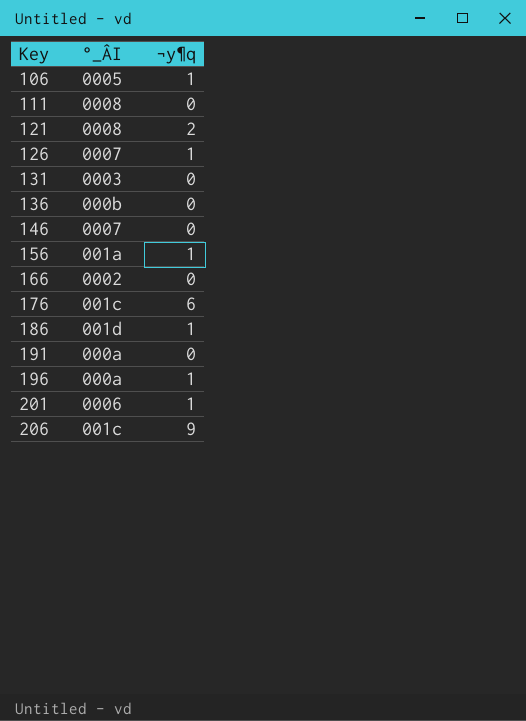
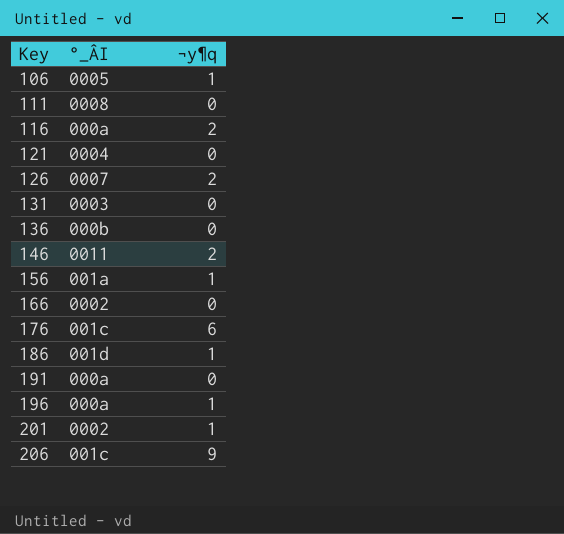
row 116: none -> 000a | 2
121 | °_ÂI: 0008 -> 0004
121 | ¬y¶q: 2 -> 0
126 | ¬y¶q: 1 -> 2
146 | °_ÂI: 0007 -> 0011
146 | ¬y¶q: 0 -> 2
201 | °_ÂI: 0006 -> 0002

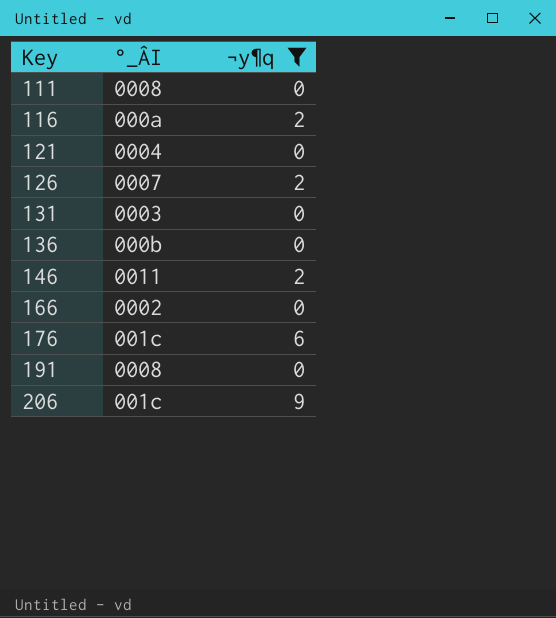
filter: none -> ¬y¶q != 1
191 | °_ÂI: 000a -> 0008

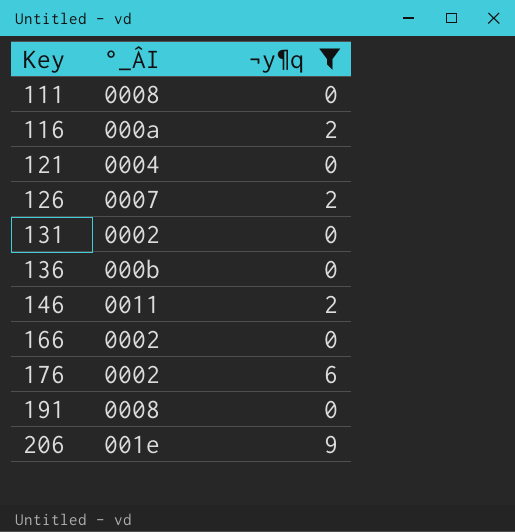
131 | °_ÂI: 0003 -> 0002
176 | °_ÂI: 001c -> 0002
206 | °_ÂI: 001c -> 001e

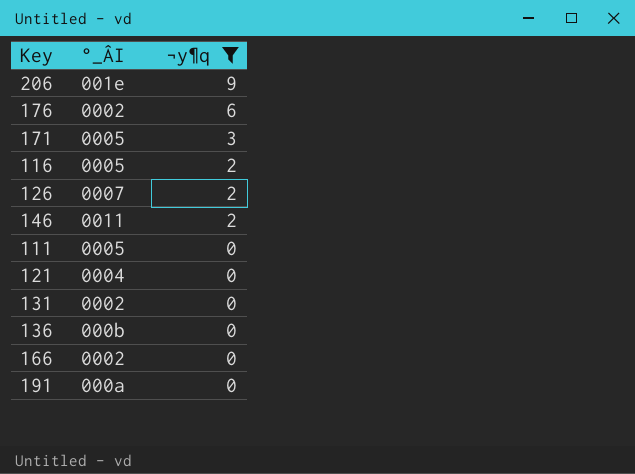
row order: Key ascending -> ¬y¶q descending
row 171: none -> 0005 | 3
116 | °_ÂI: 000a -> 0005
111 | °_ÂI: 0008 -> 0005
191 | °_ÂI: 0008 -> 000a

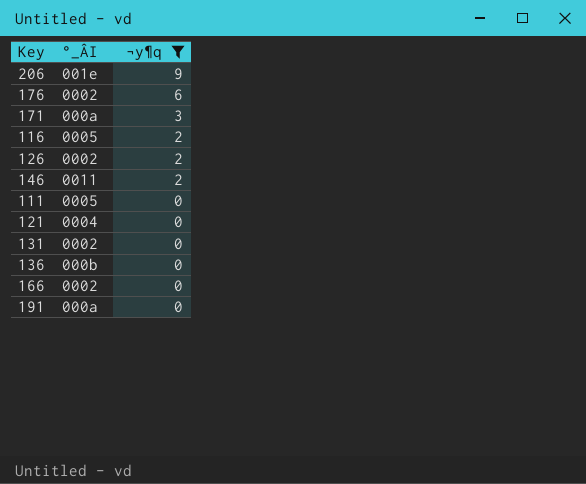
171 | °_ÂI: 0005 -> 000a
126 | °_ÂI: 0007 -> 0002

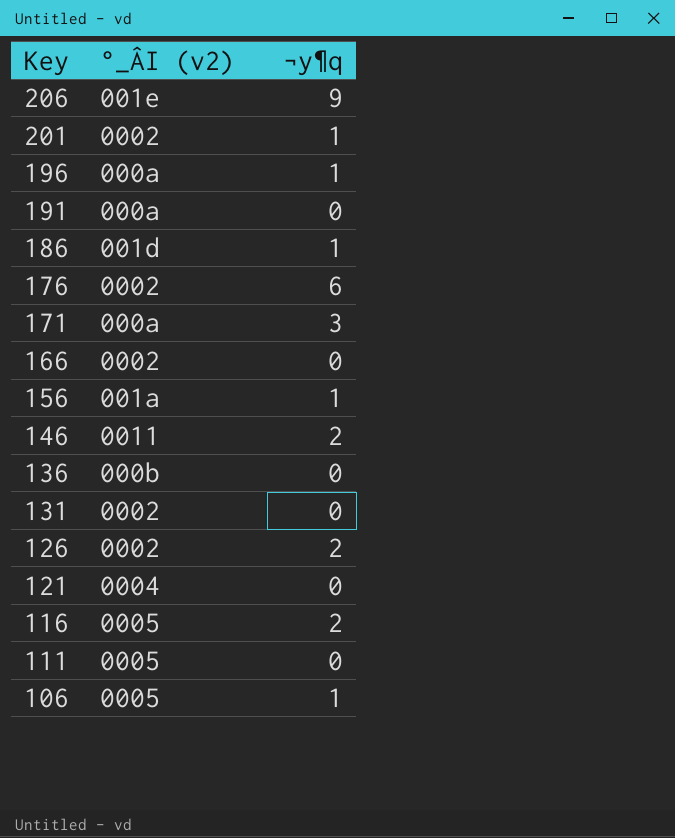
filter: ¬y¶q != 1 -> none
row order: ¬y¶q descending -> Key descending
column name: °_ÂI -> °_ÂI (v2)

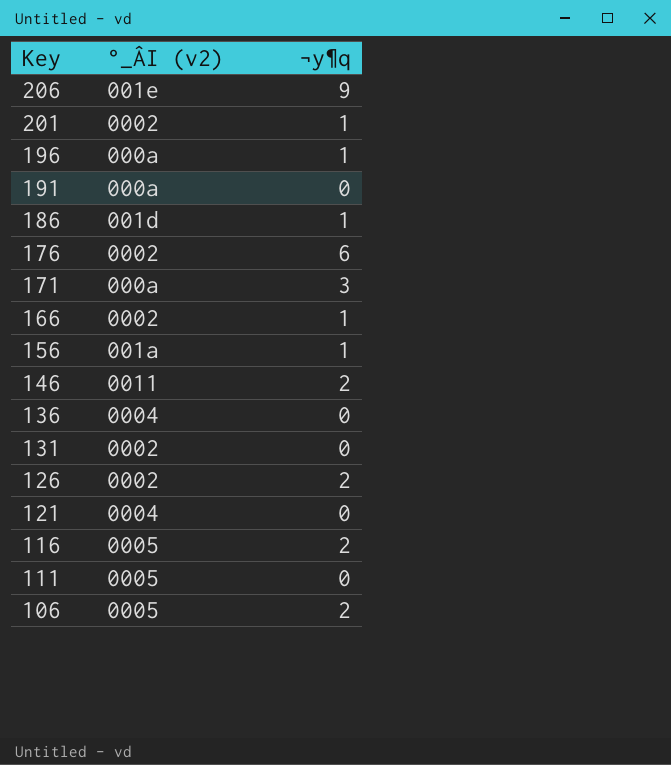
166 | ¬y¶q: 0 -> 1
136 | °_ÂI (v2): 000b -> 0004
106 | ¬y¶q: 1 -> 2

